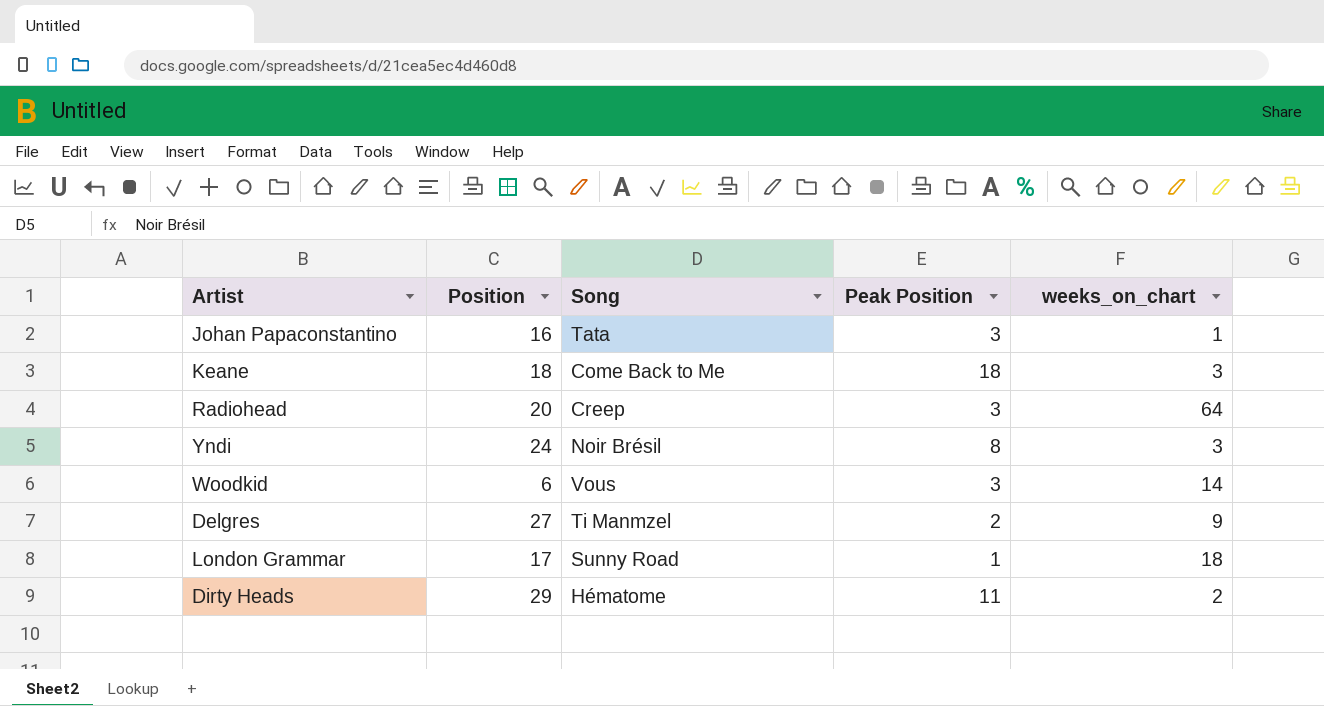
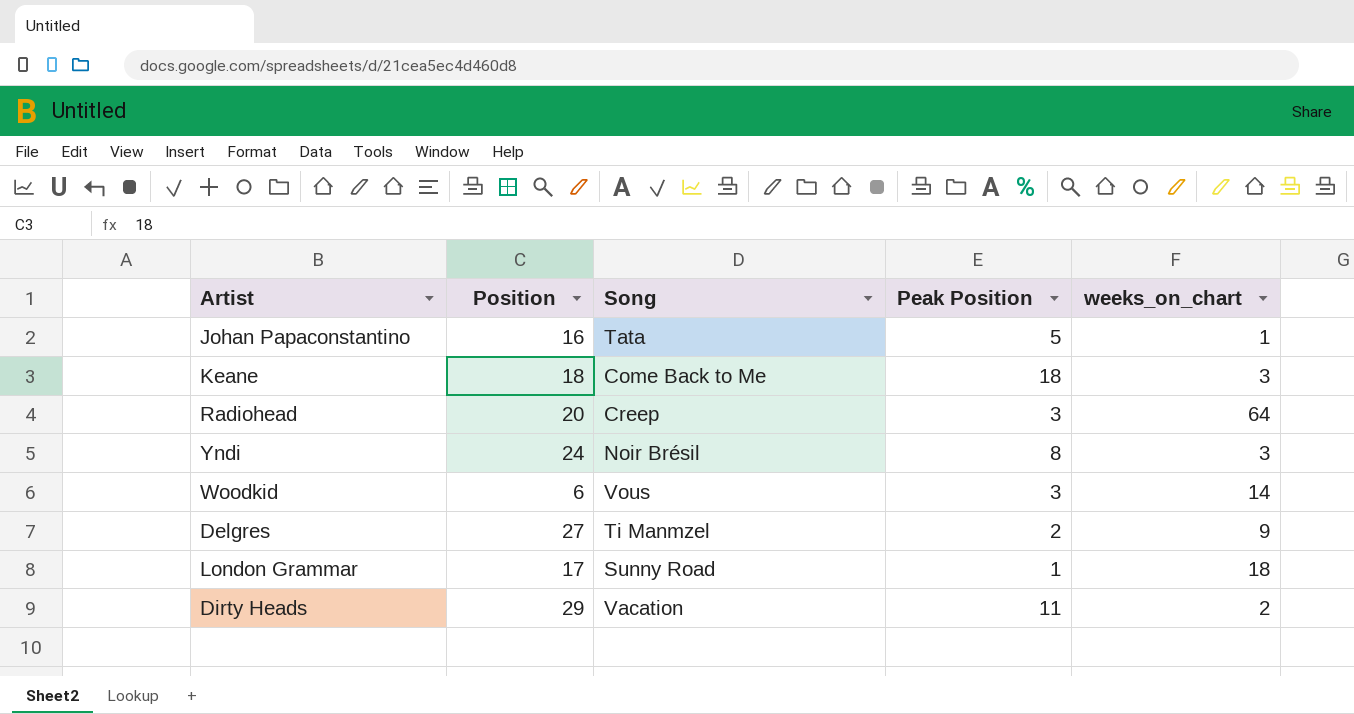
Johan Papaconstantino | Peak Position: 3 -> 5
Dirty Heads | Song: Hématome -> Vacation

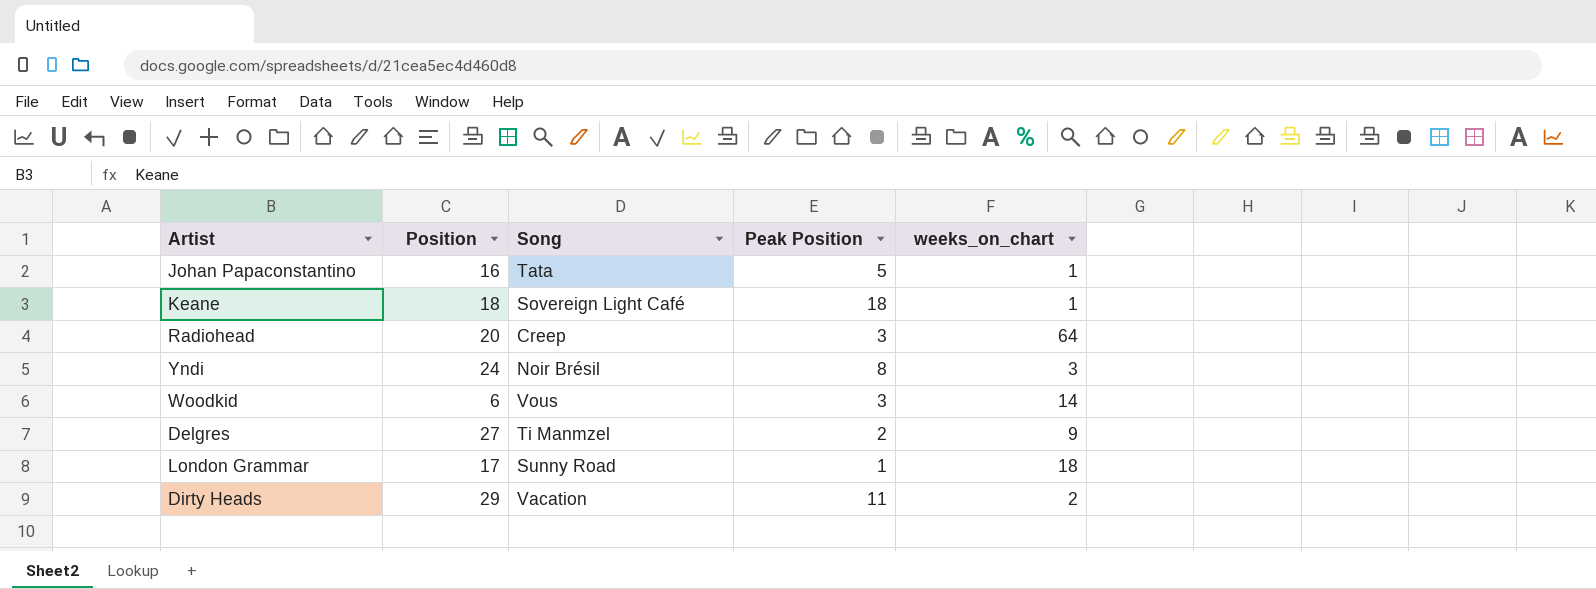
Keane | Song: Come Back to Me -> Sovereign Light Café
Keane | weeks_on_chart: 3 -> 1

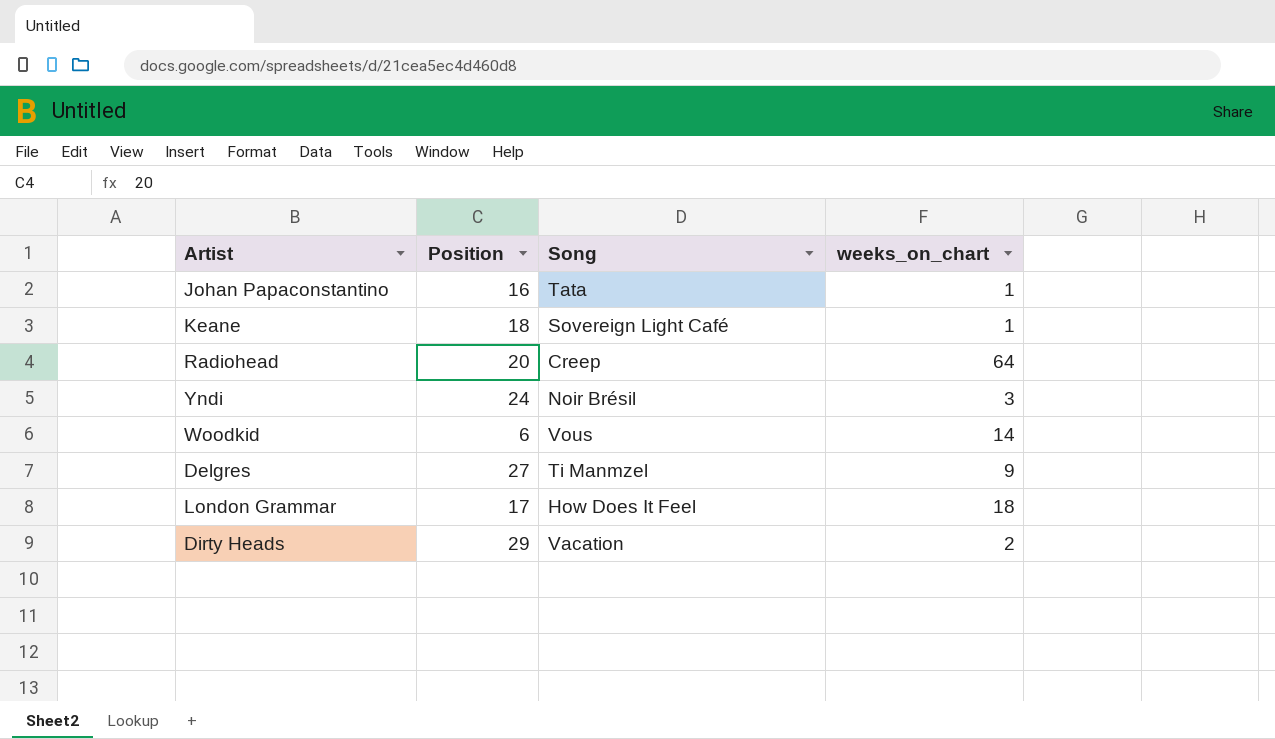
column Peak Position | position: 4 -> none
London Grammar | Song: Sunny Road -> How Does It Feel

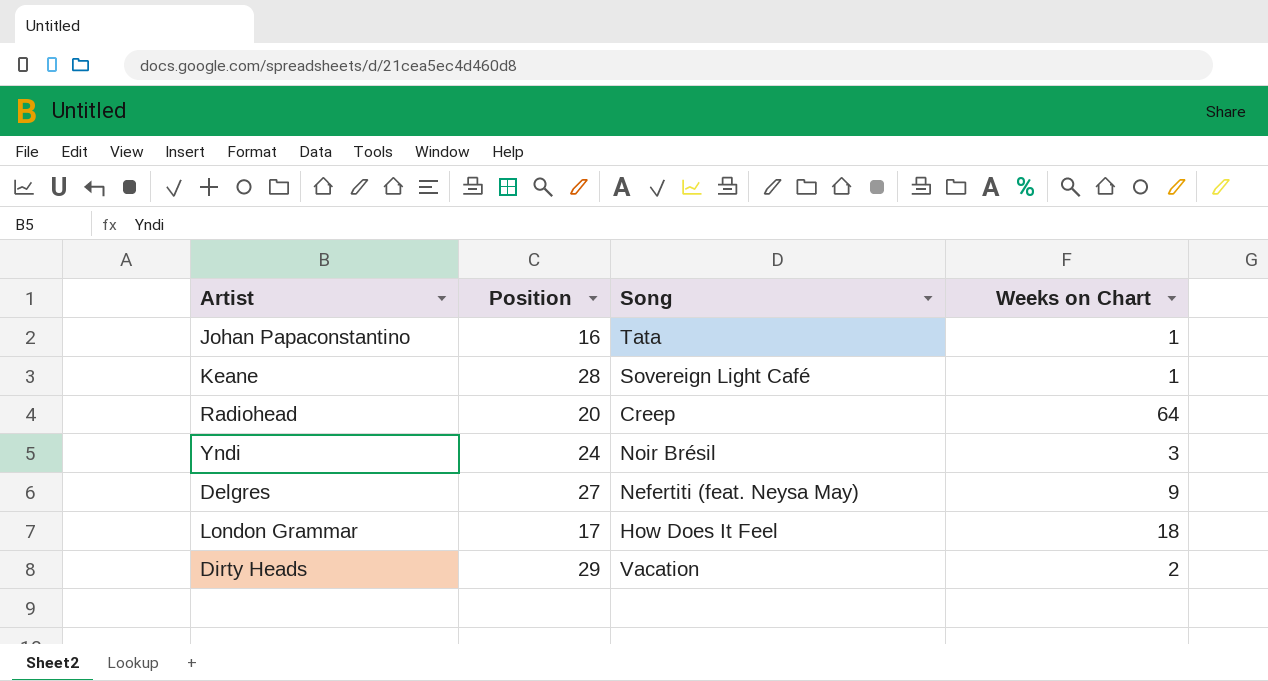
column name: weeks_on_chart -> Weeks on Chart
row Woodkid: 6 | Vous | 14 -> none
Keane | Position: 18 -> 28
Delgres | Song: Ti Manmzel -> Nefertiti (feat. Neysa May)

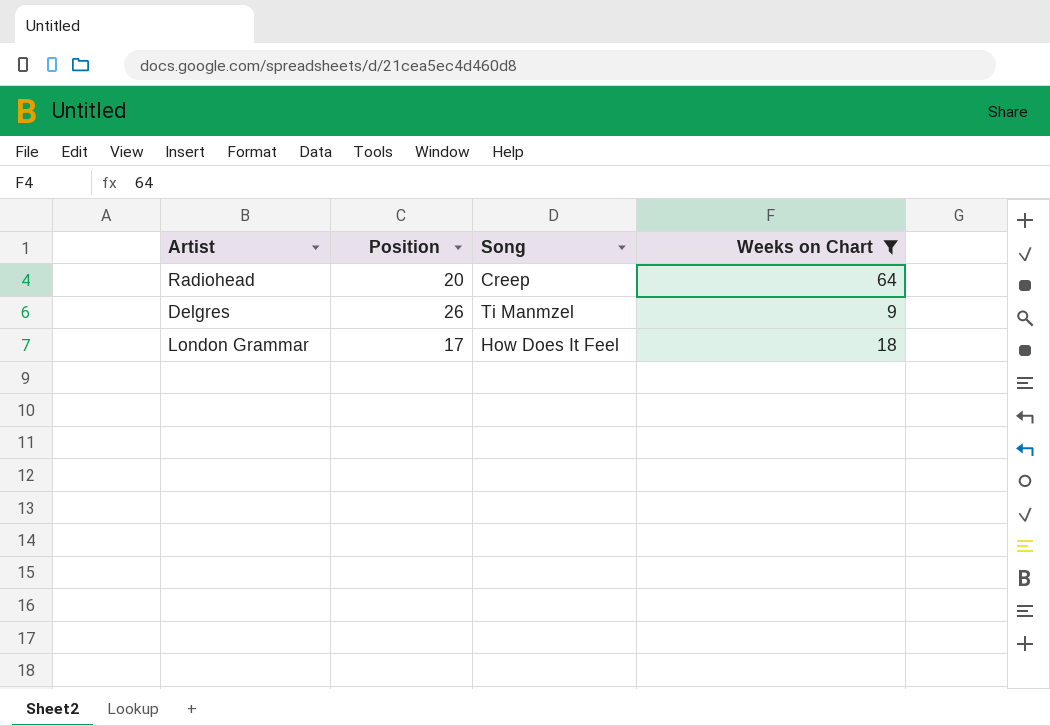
filter: none -> Weeks on Chart >= 9
Delgres | Position: 27 -> 26
Delgres | Song: Nefertiti (feat. Neysa May) -> Ti Manmzel

